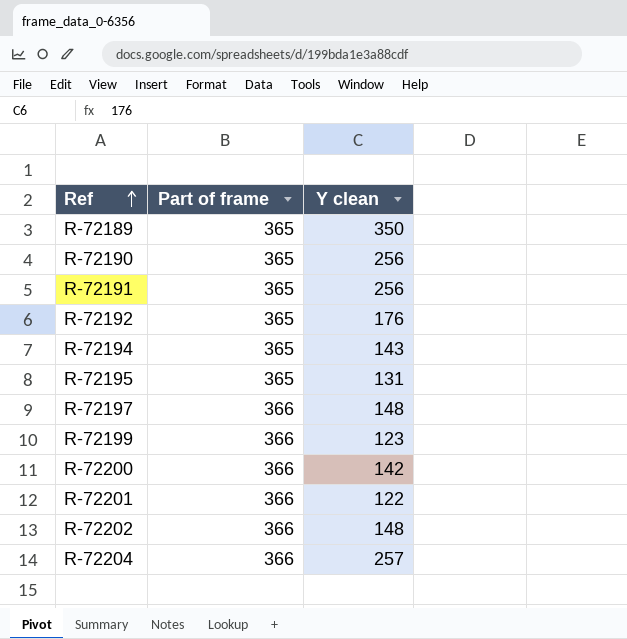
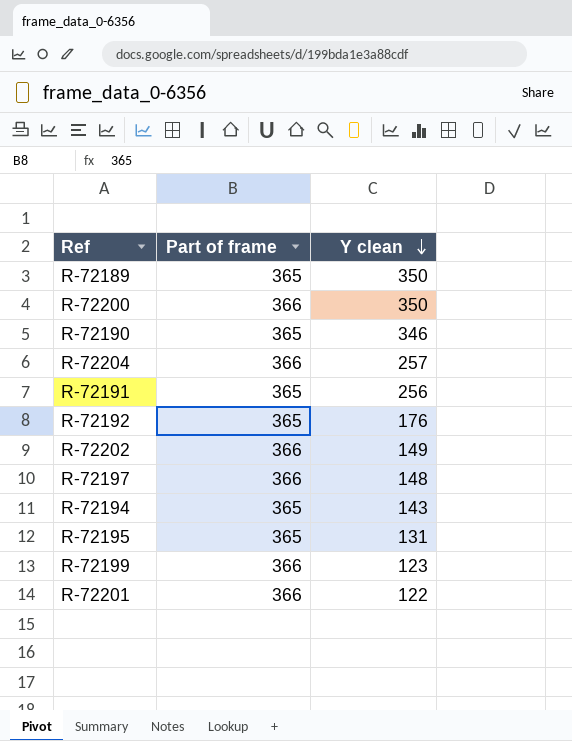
row order: Ref ascending -> Y clean descending
R-72200 | Y clean: 142 -> 350
R-72190 | Y clean: 256 -> 346
R-72202 | Y clean: 148 -> 149

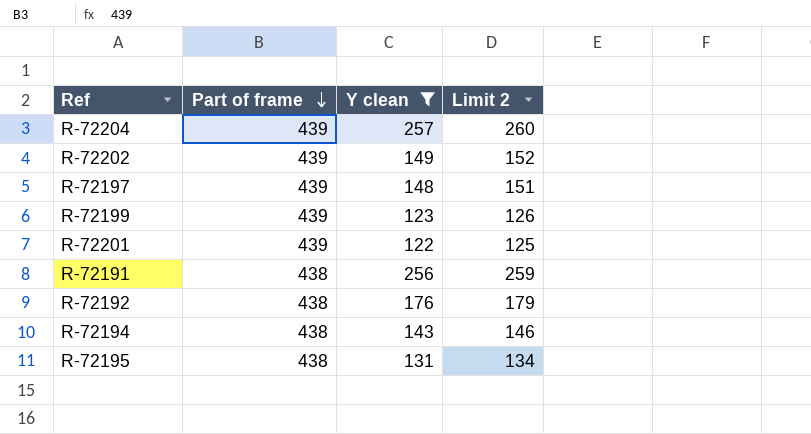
filter: none -> Y clean <= 257
row order: Y clean descending -> Part of frame descending
column Limit 2 | formula: none -> [Y clean] + 3
R-72204 | Part of frame: 366 -> 439
R-72202 | Part of frame: 366 -> 439
R-72197 | Part of frame: 366 -> 439
R-72199 | Part of frame: 366 -> 439
R-72201 | Part of frame: 366 -> 439
R-72191 | Part of frame: 365 -> 438
R-72192 | Part of frame: 365 -> 438
R-72194 | Part of frame: 365 -> 438
R-72195 | Part of frame: 365 -> 438

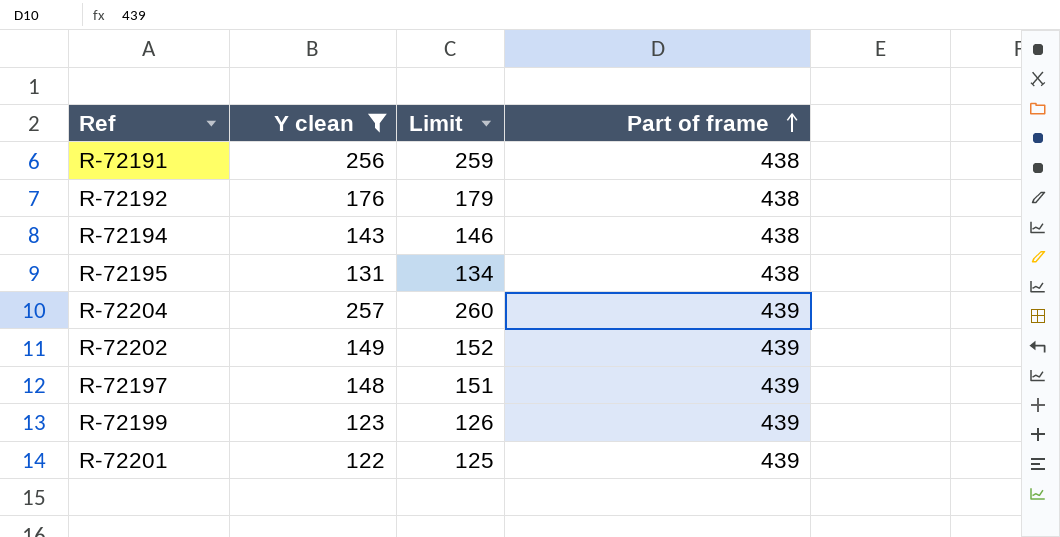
row order: Part of frame descending -> Part of frame ascending
column name: Limit 2 -> Limit
column Part of frame | position: 2 -> 4

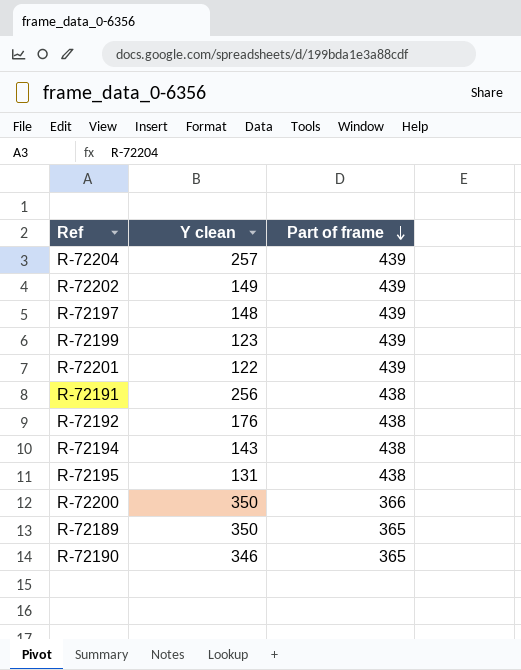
filter: Y clean <= 257 -> none
row order: Part of frame ascending -> Part of frame descending
column Limit | formula: [Y clean] + 3 -> none

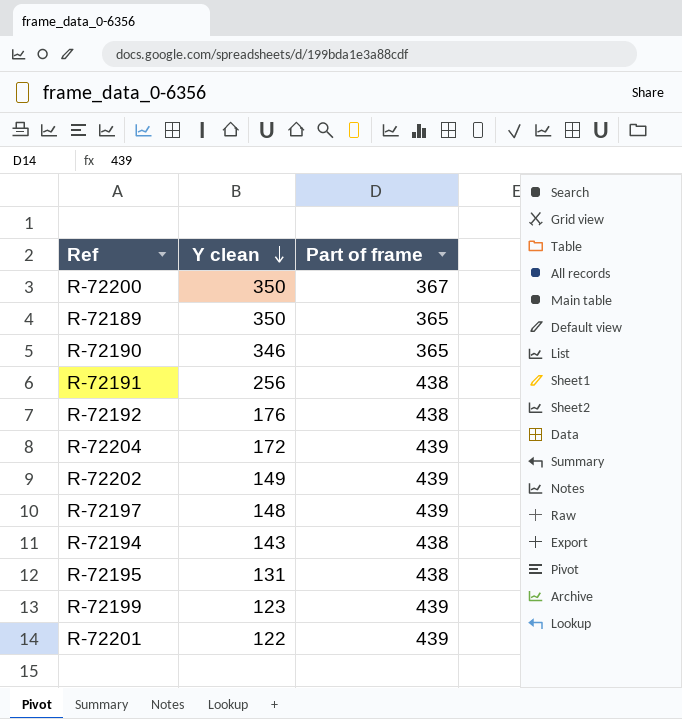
row order: Part of frame descending -> Y clean descending
R-72200 | Part of frame: 366 -> 367
R-72204 | Y clean: 257 -> 172

